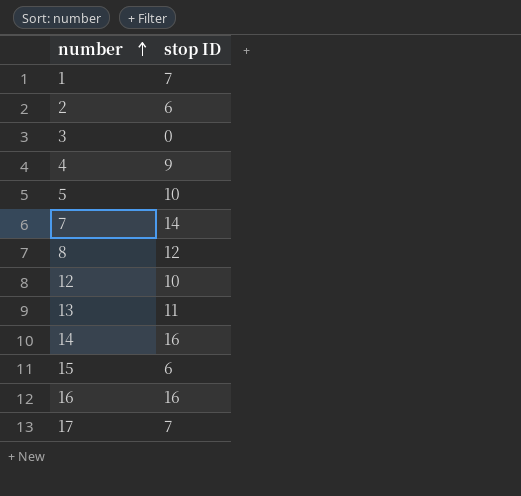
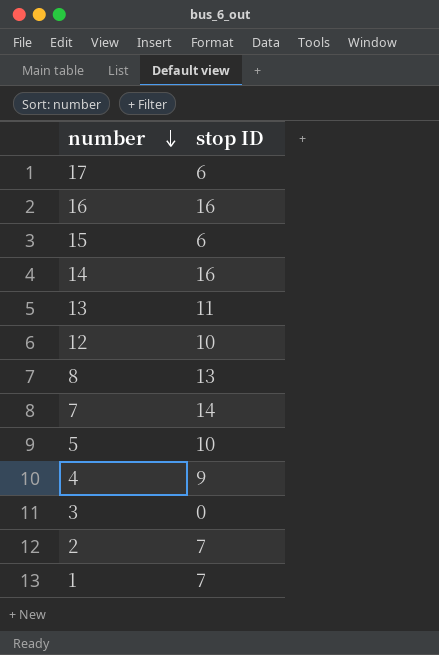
row order: number ascending -> number descending
17 | stop ID: 7 -> 6
8 | stop ID: 12 -> 13
2 | stop ID: 6 -> 7

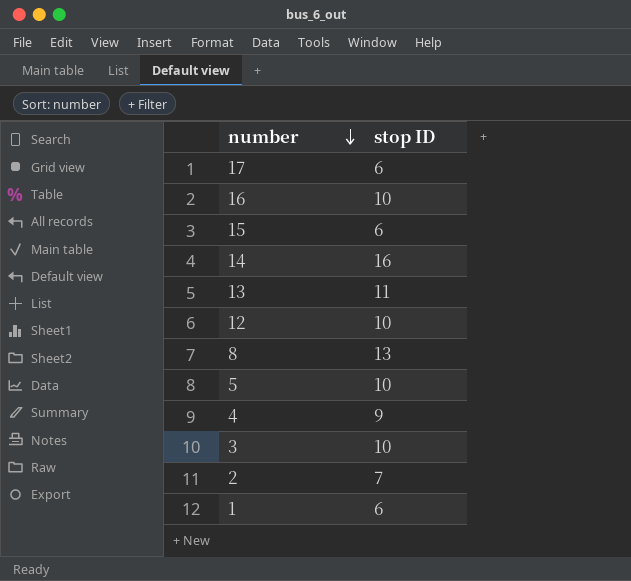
row 7: 14 -> none
16 | stop ID: 16 -> 10
3 | stop ID: 0 -> 10
1 | stop ID: 7 -> 6

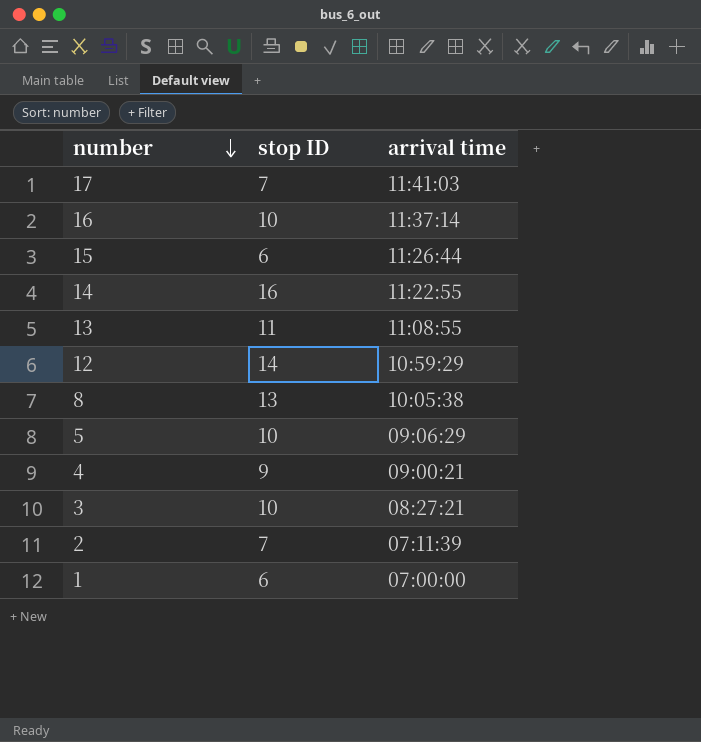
column arrival time | position: none -> 3
17 | stop ID: 6 -> 7
12 | stop ID: 10 -> 14

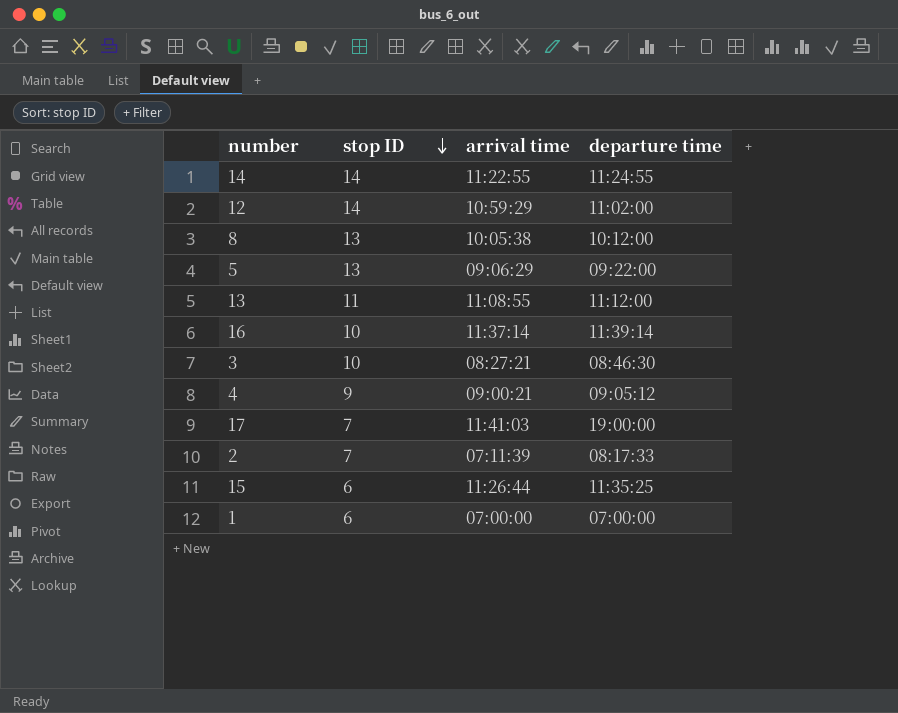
row order: number descending -> stop ID descending
column departure time | position: none -> 4
14 | stop ID: 16 -> 14
5 | stop ID: 10 -> 13

